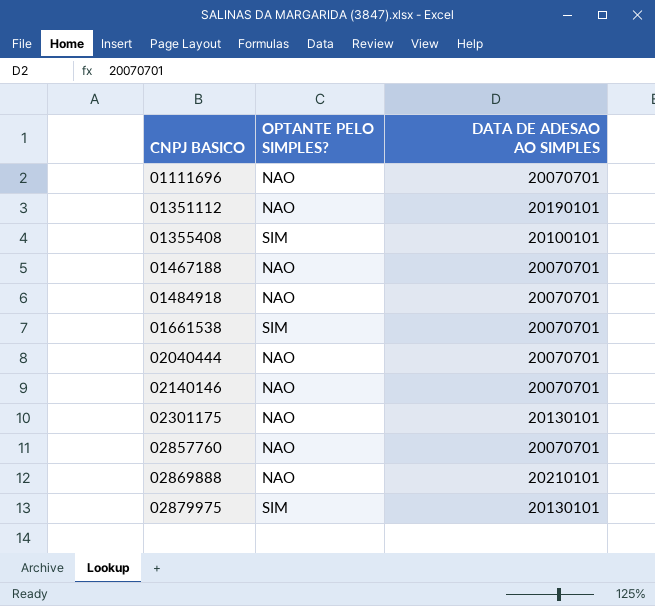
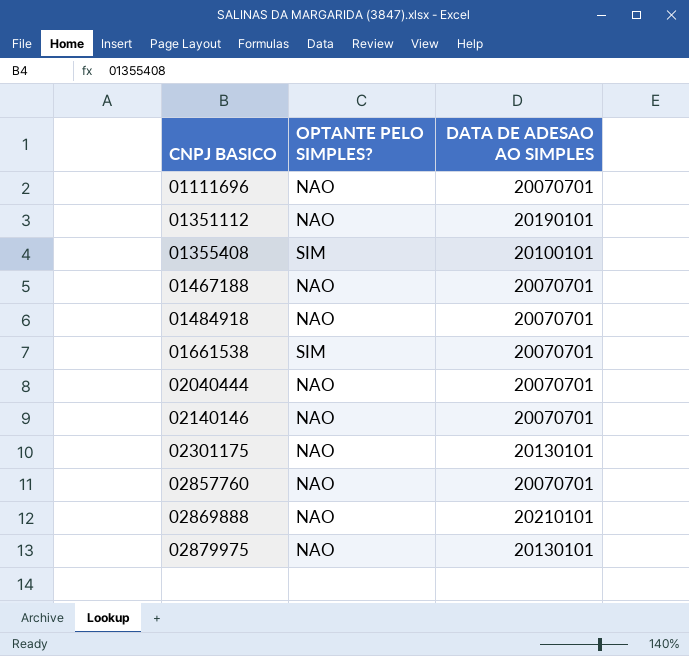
02879975 | OPTANTE PELO SIMPLES?: SIM -> NAO

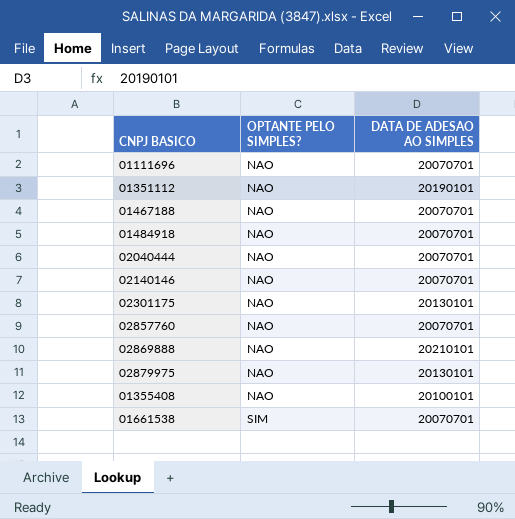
row order: CNPJ BASICO ascending -> OPTANTE PELO SIMPLES? ascending
01355408 | OPTANTE PELO SIMPLES?: SIM -> NAO

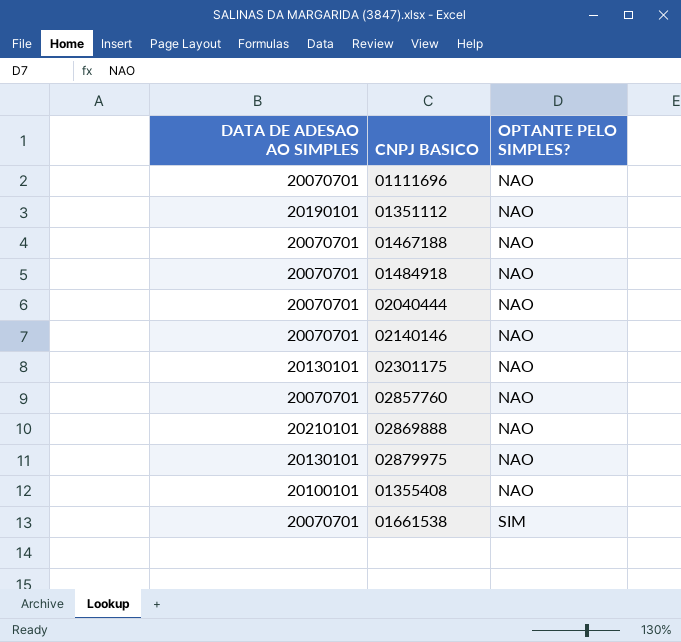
column DATA DE ADESAO AO SIMPLES | position: 3 -> 1

